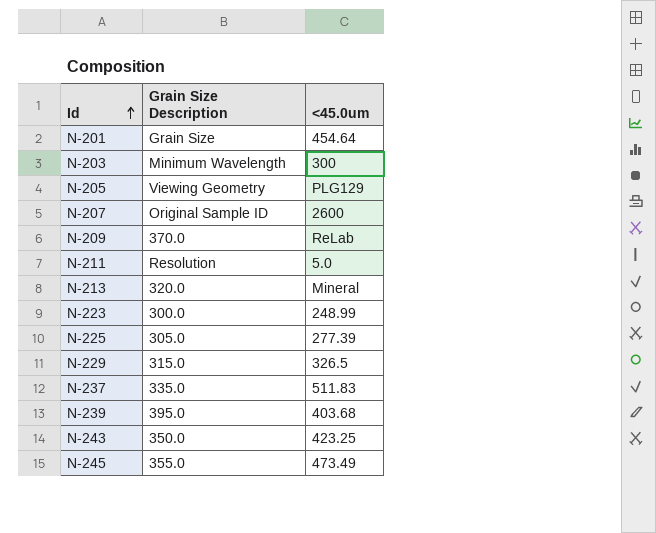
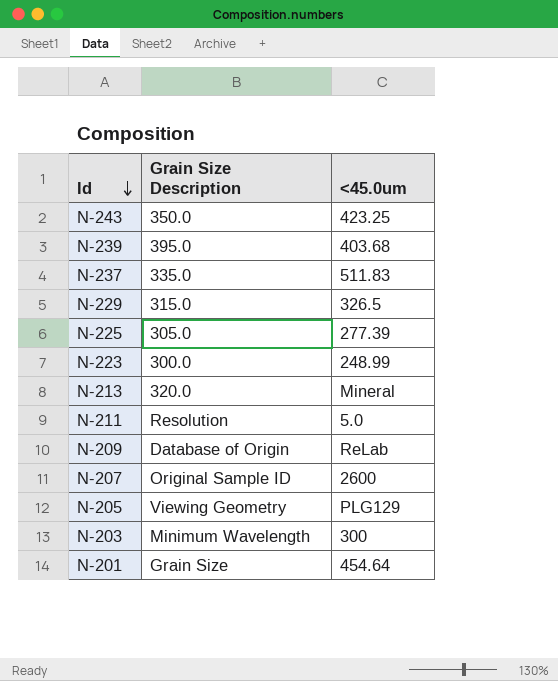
row order: Id ascending -> Id descending
row N-245: 355.0 | 473.49 -> none
N-209 | Grain Size Description: 370.0 -> Database of Origin

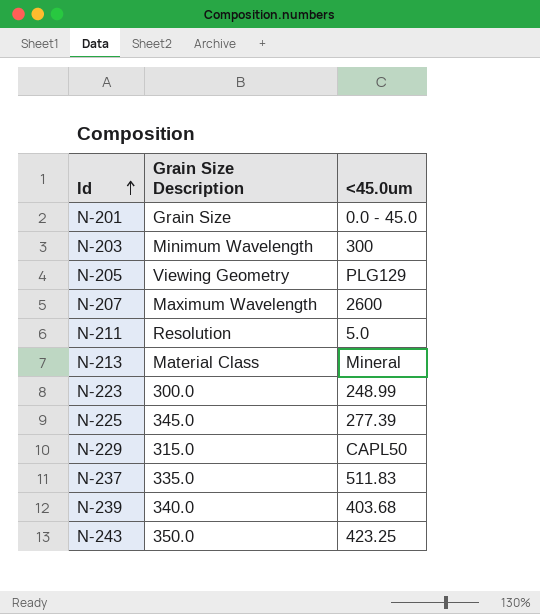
row order: Id descending -> Id ascending
row N-209: Database of Origin | ReLab -> none
N-201 | <45.0um: 454.64 -> 0.0 - 45.0
N-207 | Grain Size Description: Original Sample ID -> Maximum Wavelength
N-213 | Grain Size Description: 320.0 -> Material Class
N-225 | Grain Size Description: 305.0 -> 345.0
N-229 | <45.0um: 326.5 -> CAPL50
N-239 | Grain Size Description: 395.0 -> 340.0

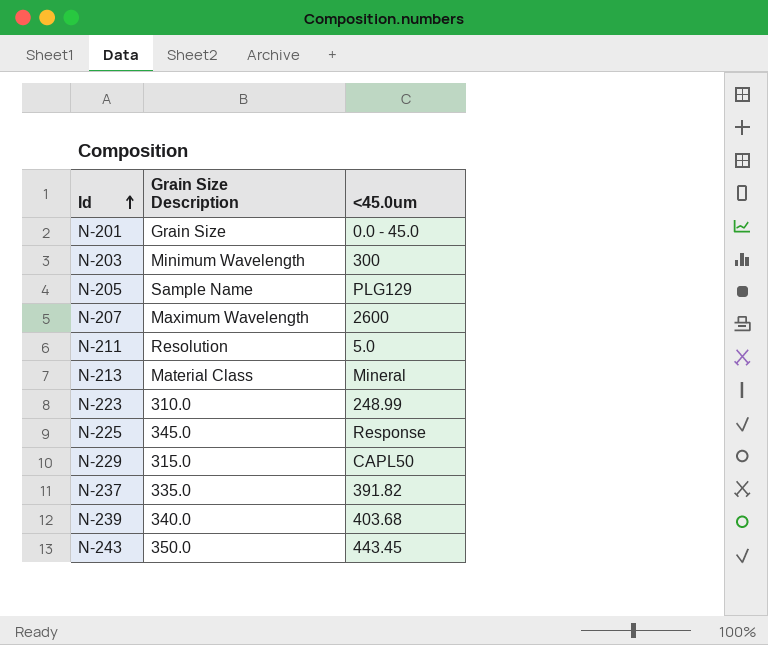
N-205 | Grain Size Description: Viewing Geometry -> Sample Name
N-223 | Grain Size Description: 300.0 -> 310.0
N-225 | <45.0um: 277.39 -> Response
N-237 | <45.0um: 511.83 -> 391.82
N-243 | <45.0um: 423.25 -> 443.45

